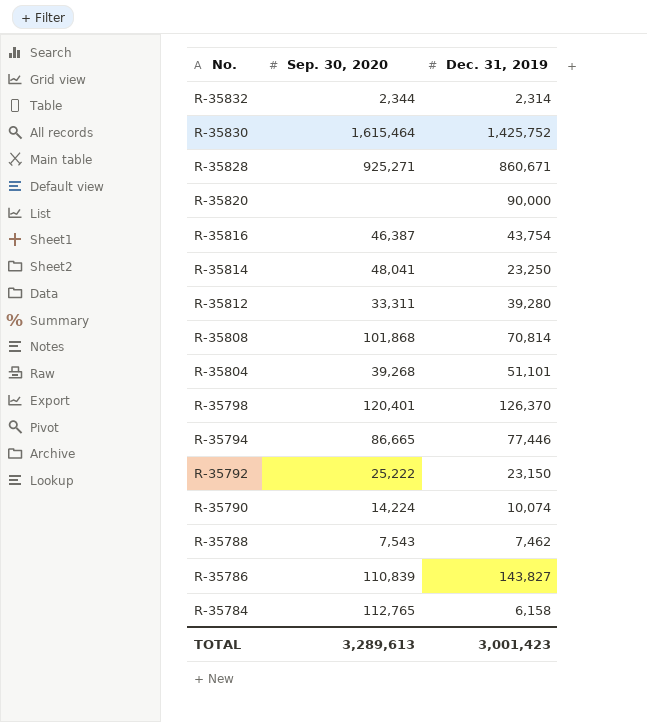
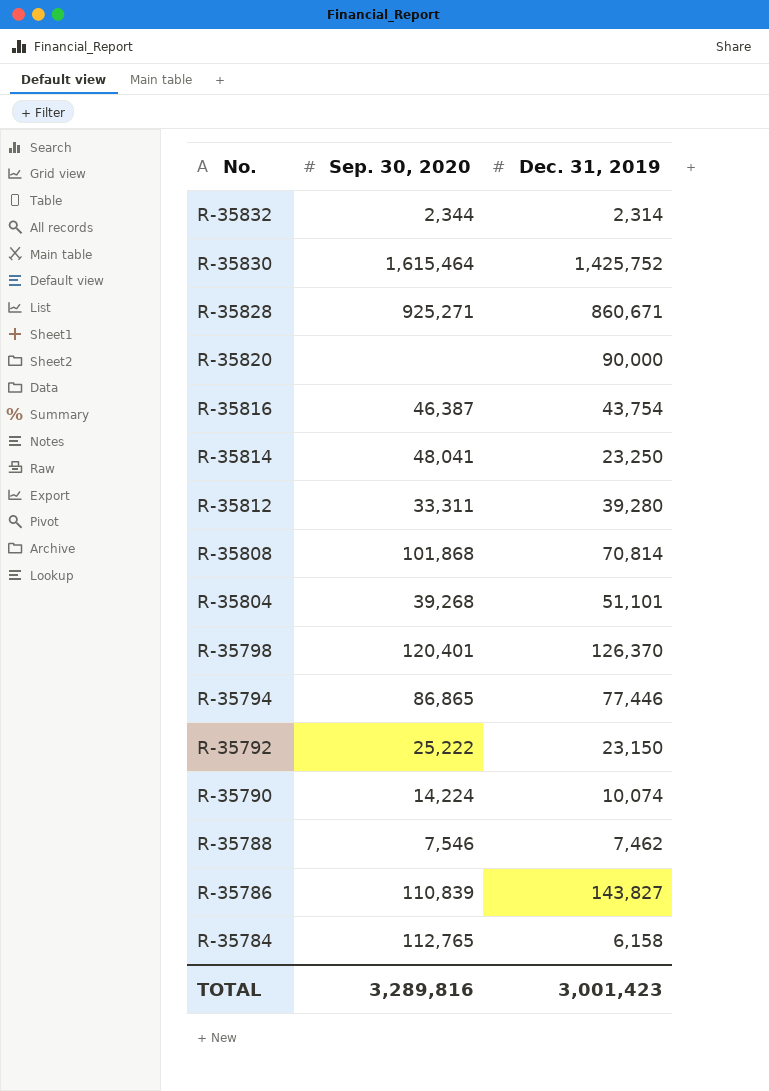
R-35794 | Sep. 30, 2020: 86,665 -> 86,865
R-35788 | Sep. 30, 2020: 7,543 -> 7,546
TOTAL | Sep. 30, 2020: 3,289,613 -> 3,289,816

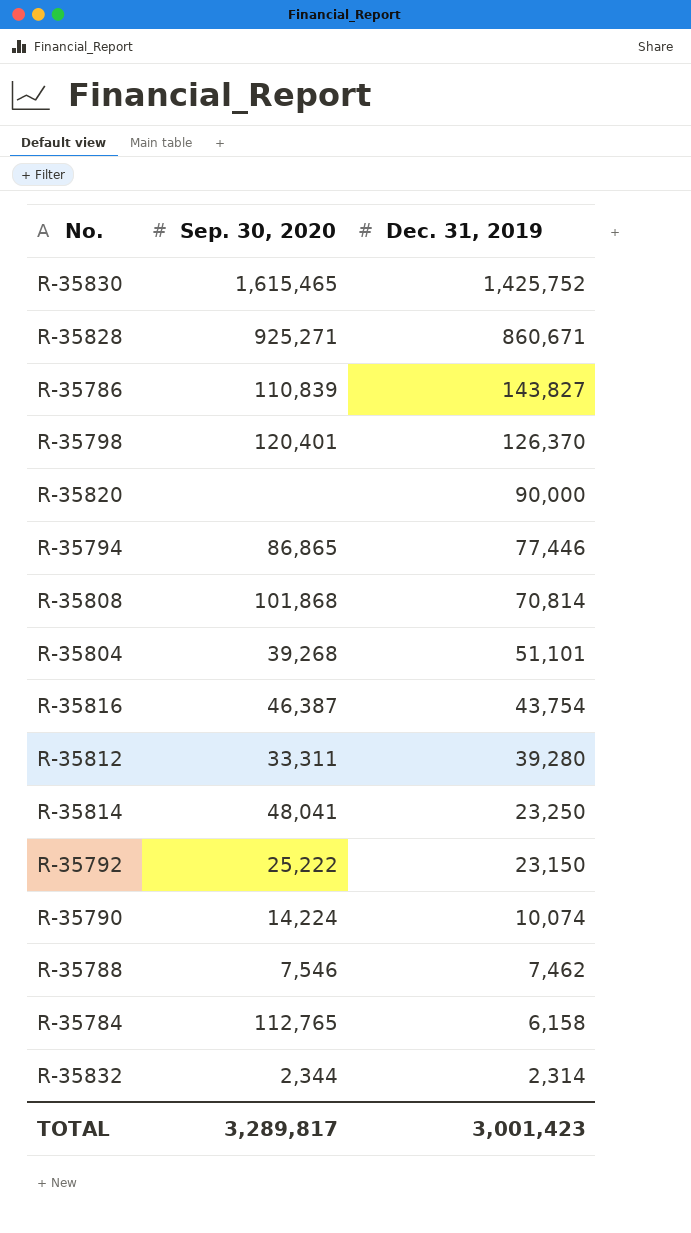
row order: No. descending -> Dec. 31, 2019 descending
R-35830 | Sep. 30, 2020: 1,615,464 -> 1,615,465
TOTAL | Sep. 30, 2020: 3,289,816 -> 3,289,817

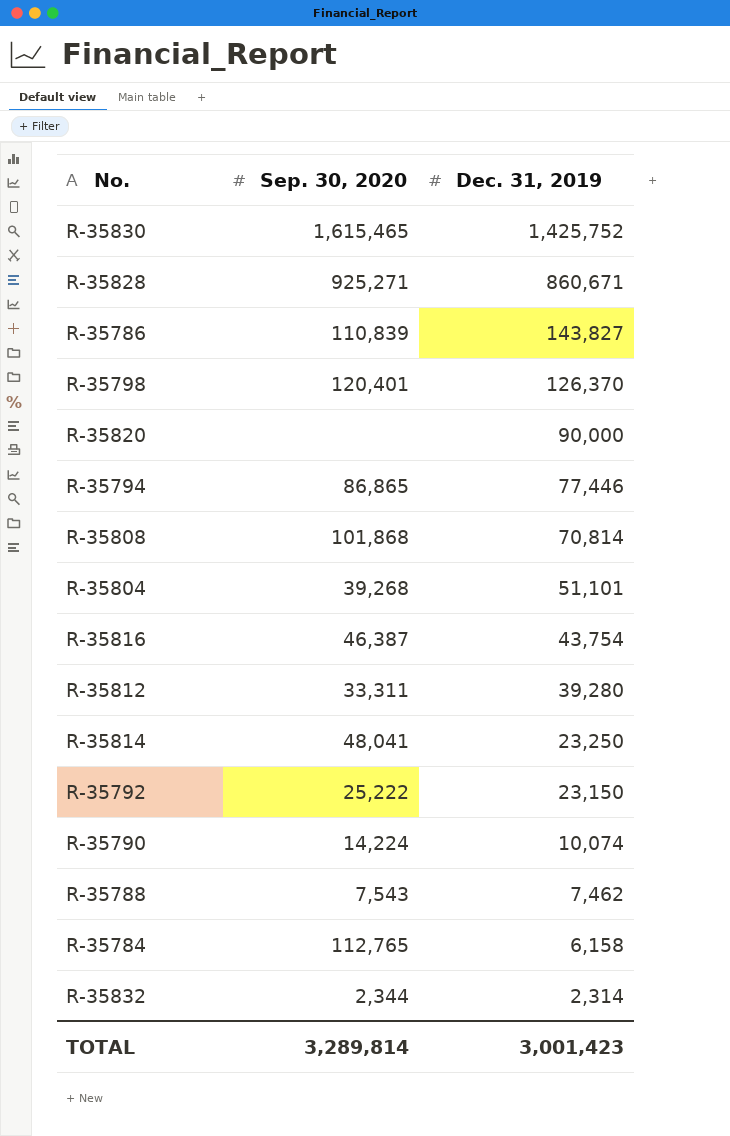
R-35788 | Sep. 30, 2020: 7,546 -> 7,543
TOTAL | Sep. 30, 2020: 3,289,817 -> 3,289,814

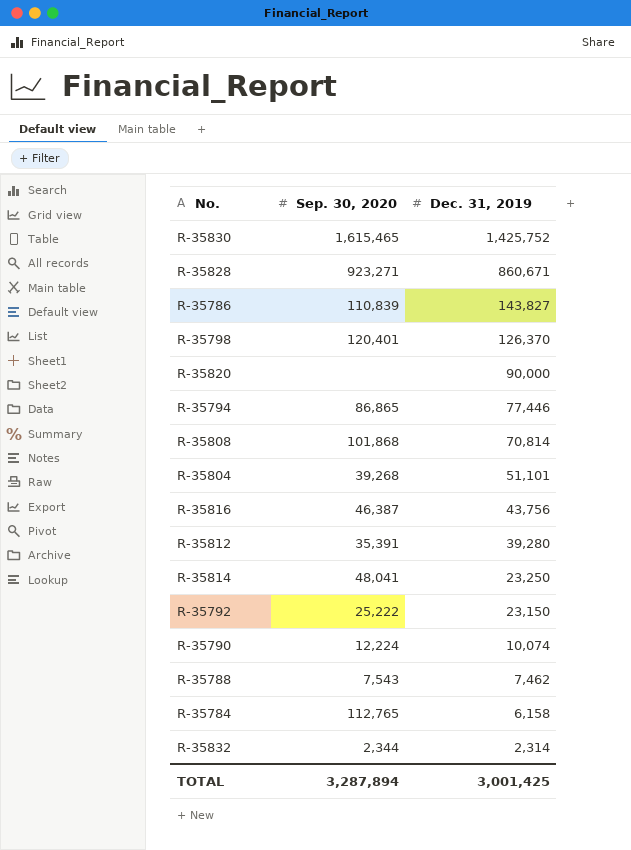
R-35828 | Sep. 30, 2020: 925,271 -> 923,271
R-35816 | Dec. 31, 2019: 43,754 -> 43,756
R-35812 | Sep. 30, 2020: 33,311 -> 35,391
R-35790 | Sep. 30, 2020: 14,224 -> 12,224
TOTAL | Sep. 30, 2020: 3,289,814 -> 3,287,894
TOTAL | Dec. 31, 2019: 3,001,423 -> 3,001,425

